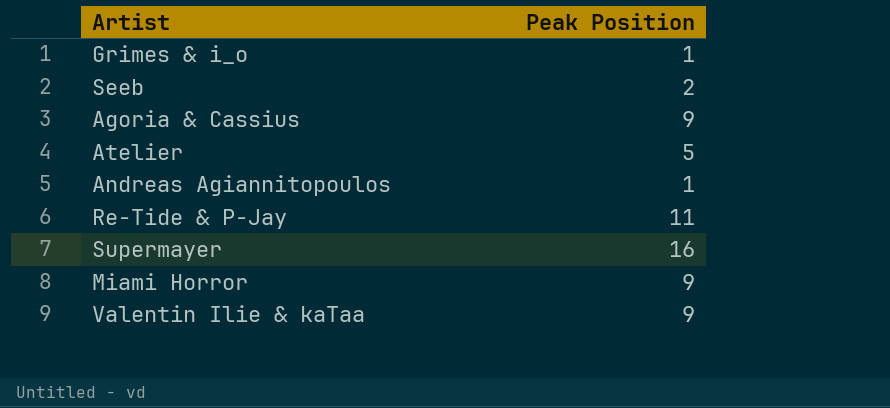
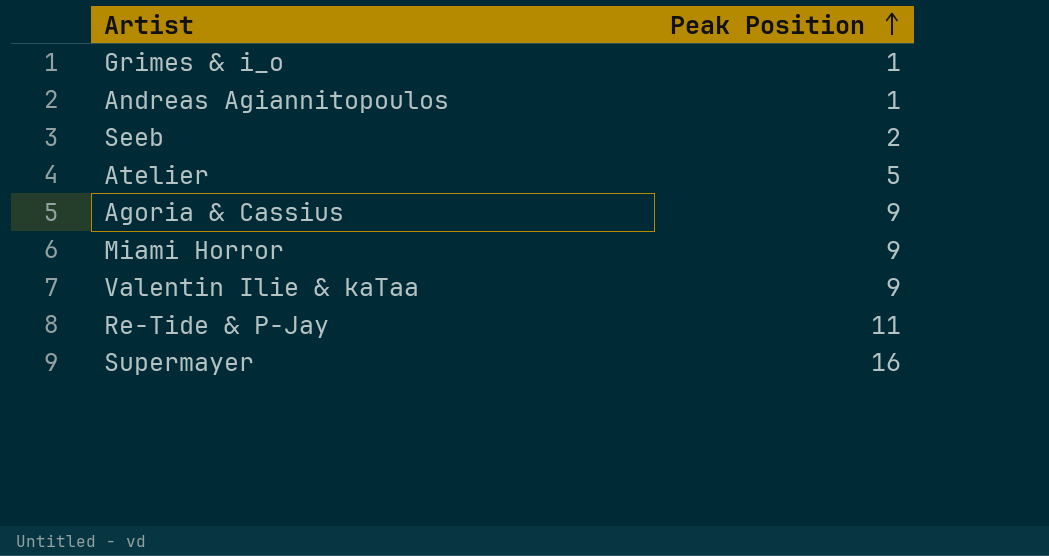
row order: none -> Peak Position ascending

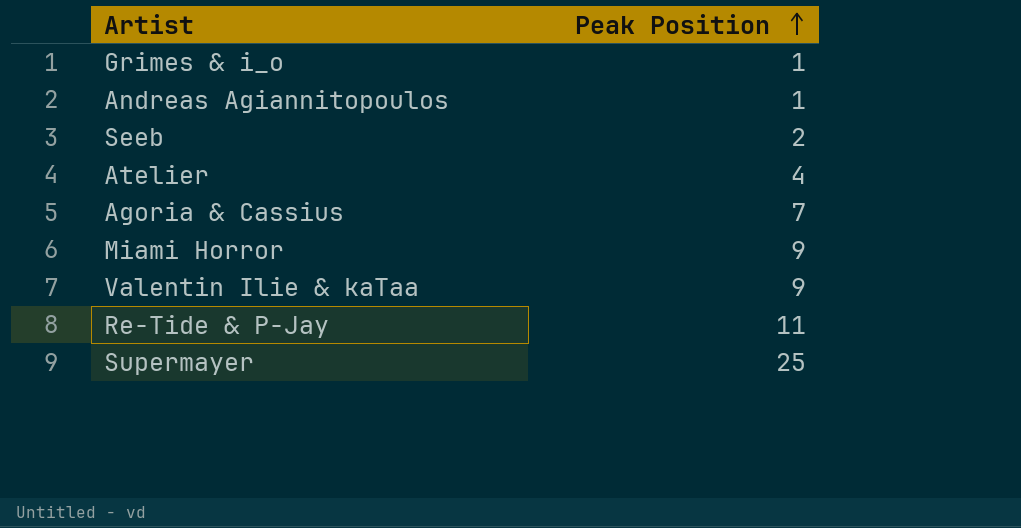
Atelier | Peak Position: 5 -> 4
Agoria & Cassius | Peak Position: 9 -> 7
Supermayer | Peak Position: 16 -> 25

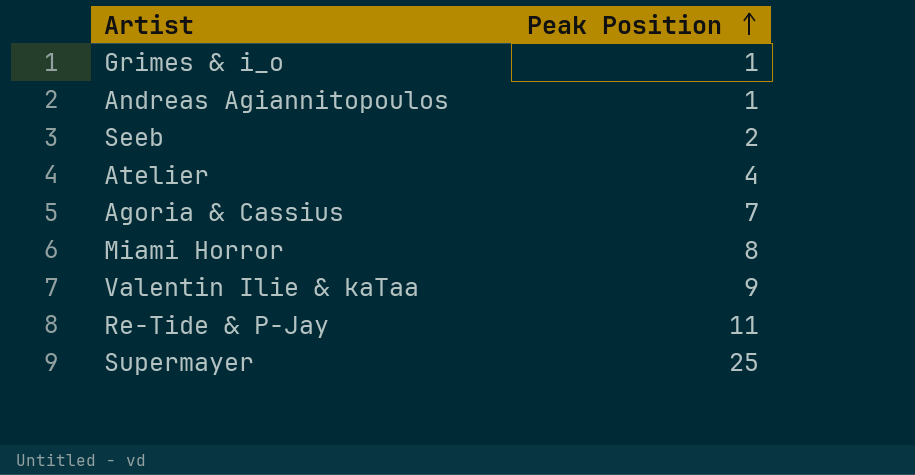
Miami Horror | Peak Position: 9 -> 8

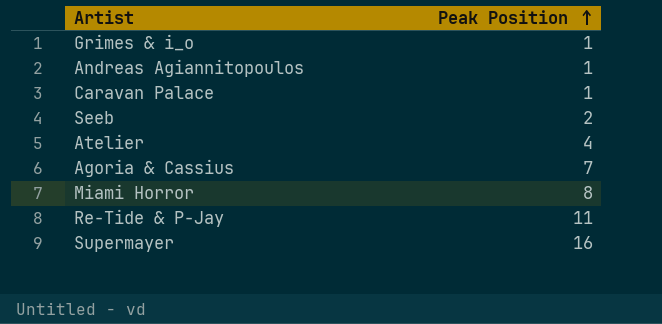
row Valentin Ilie & kaTaa: 9 -> none
row Caravan Palace: none -> 1
Supermayer | Peak Position: 25 -> 16

